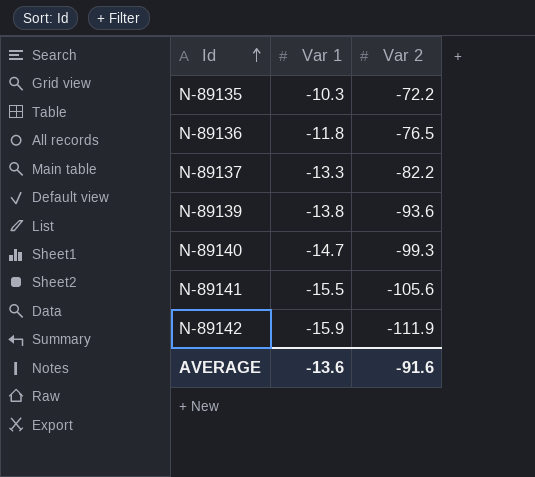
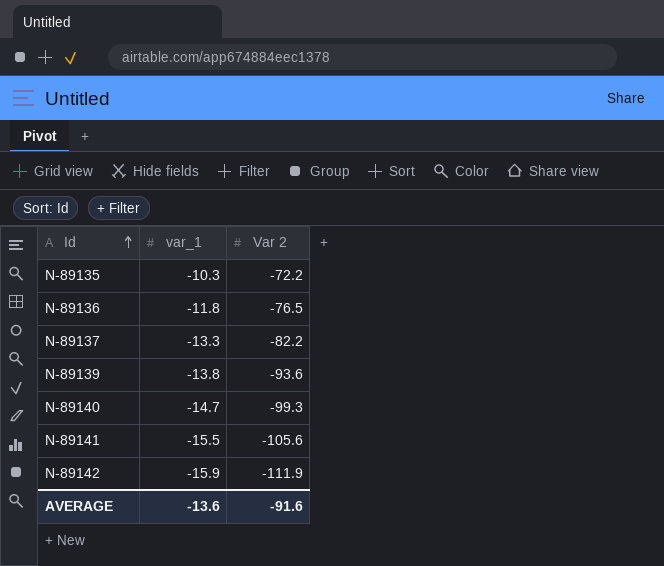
column name: Var 1 -> var_1

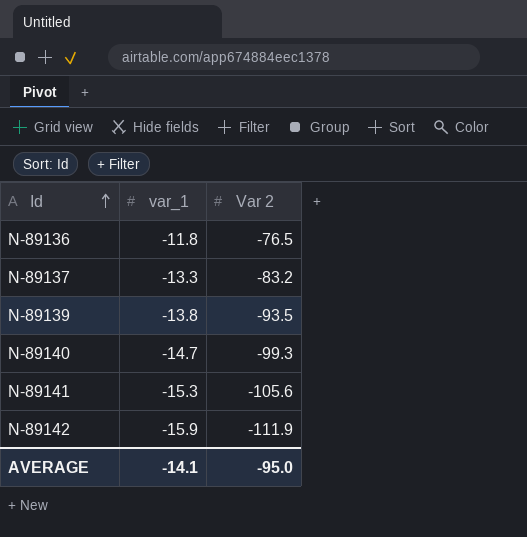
row N-89135: -10.3 | -72.2 -> none
N-89137 | Var 2: -82.2 -> -83.2
N-89139 | Var 2: -93.6 -> -93.5
N-89141 | var_1: -15.5 -> -15.3
AVERAGE | var_1: -13.6 -> -14.1
AVERAGE | Var 2: -91.6 -> -95.0

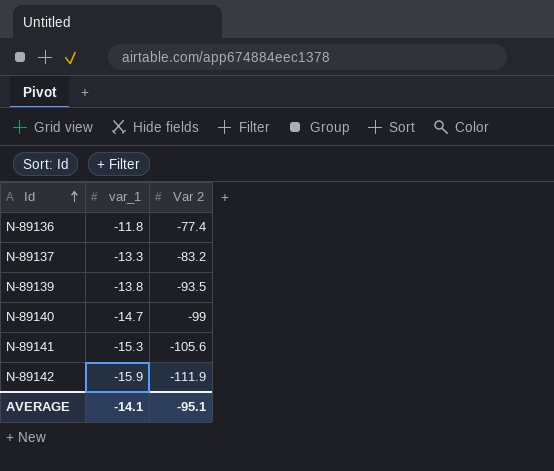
N-89136 | Var 2: -76.5 -> -77.4
N-89140 | Var 2: -99.3 -> -99
AVERAGE | Var 2: -95.0 -> -95.1

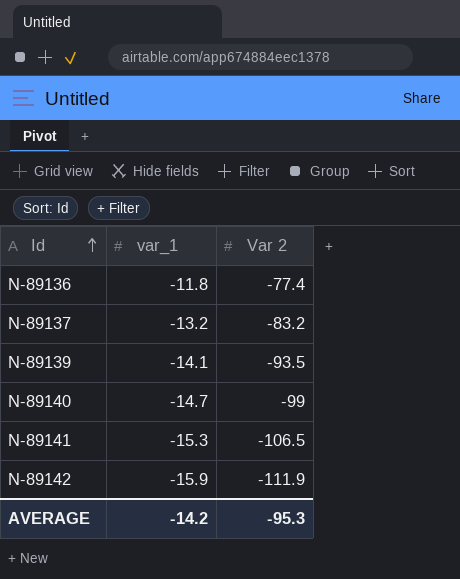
N-89137 | var_1: -13.3 -> -13.2
N-89139 | var_1: -13.8 -> -14.1
N-89141 | Var 2: -105.6 -> -106.5
AVERAGE | var_1: -14.1 -> -14.2
AVERAGE | Var 2: -95.1 -> -95.3

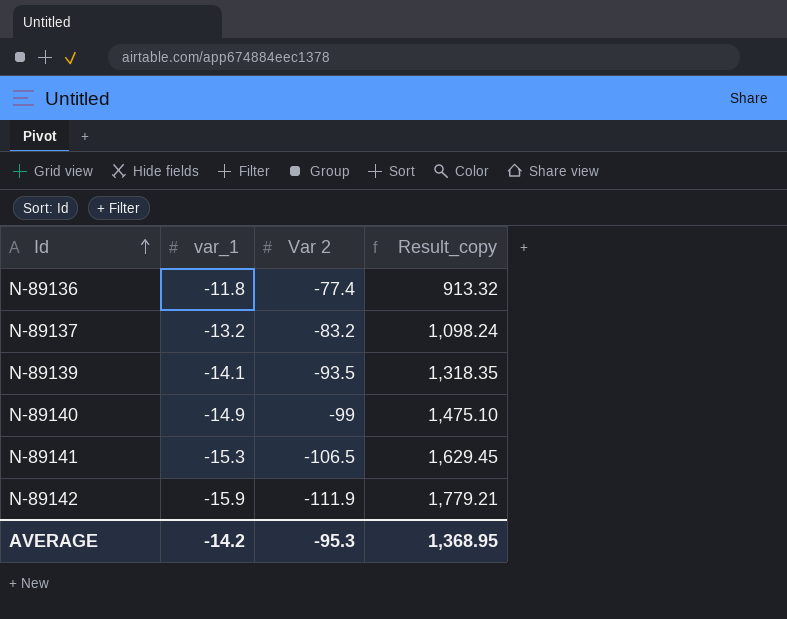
column Result_copy | formula: none -> [var_1] * [Var 2]
N-89140 | var_1: -14.7 -> -14.9

